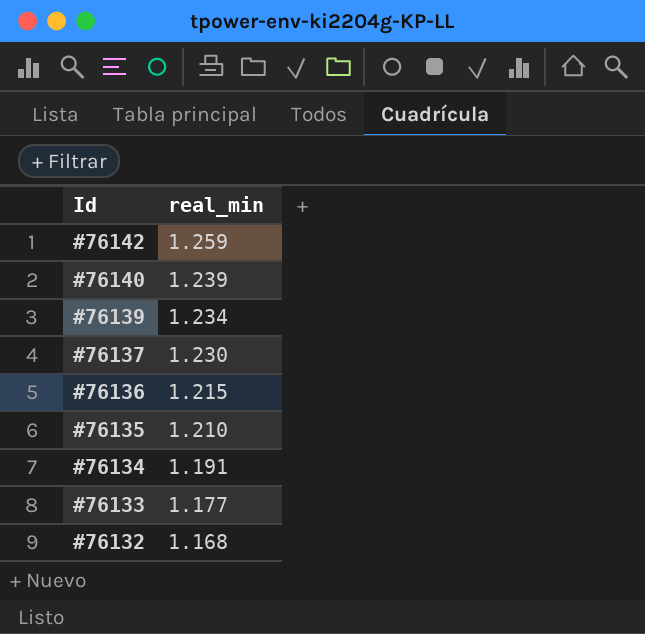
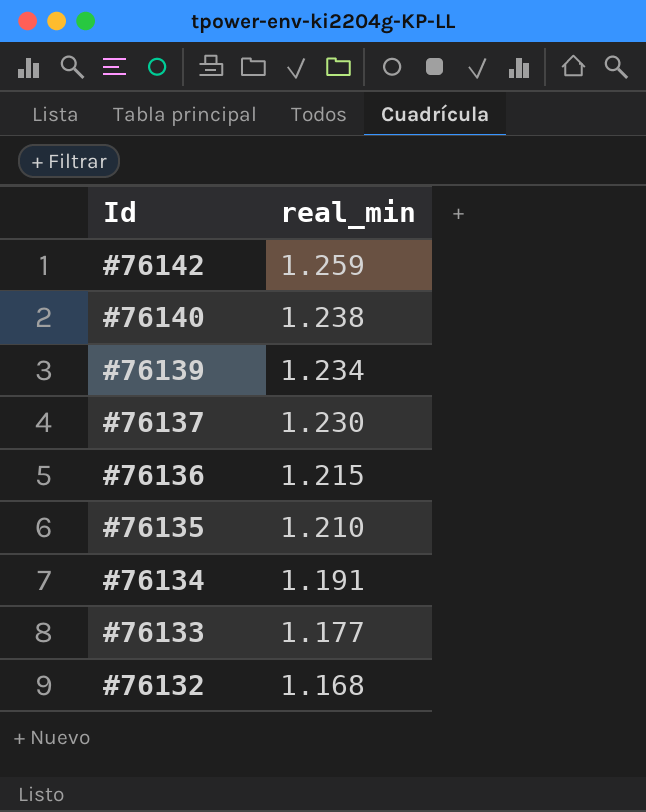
#76140 | real_min: 1.239 -> 1.238

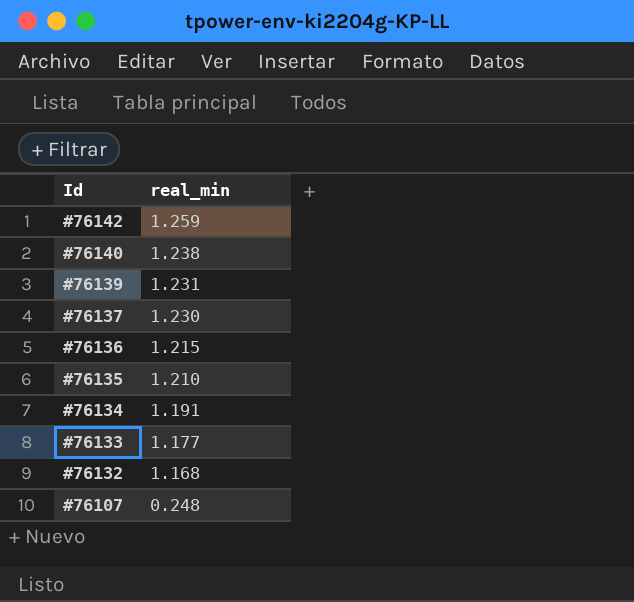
#76139 | real_min: 1.234 -> 1.231
row #76107: none -> 0.248

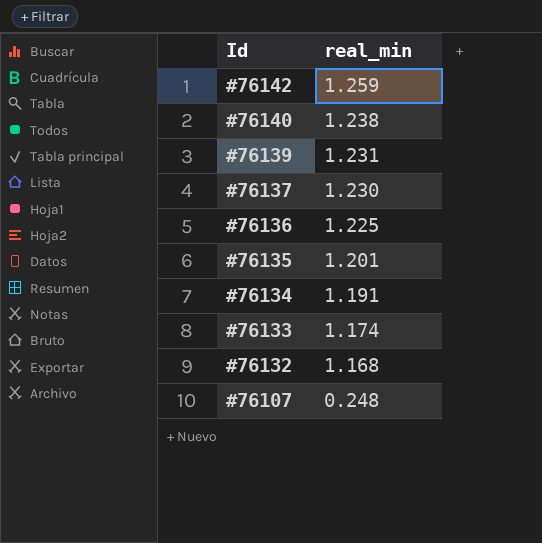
#76136 | real_min: 1.215 -> 1.225
#76135 | real_min: 1.210 -> 1.201
#76133 | real_min: 1.177 -> 1.174

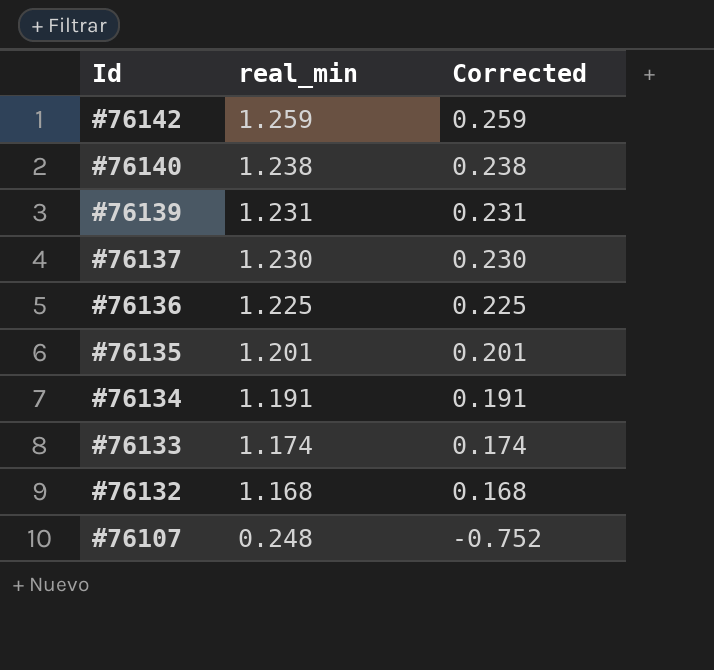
column Corrected | formula: none -> [real_min] - 1

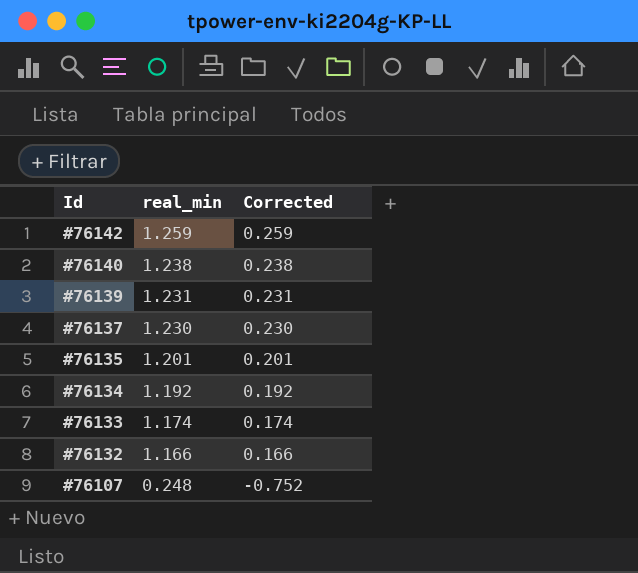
row #76136: 1.225 | 0.225 -> none
#76134 | real_min: 1.191 -> 1.192
#76134 | Corrected: 0.191 -> 0.192
#76132 | real_min: 1.168 -> 1.166
#76132 | Corrected: 0.168 -> 0.166

